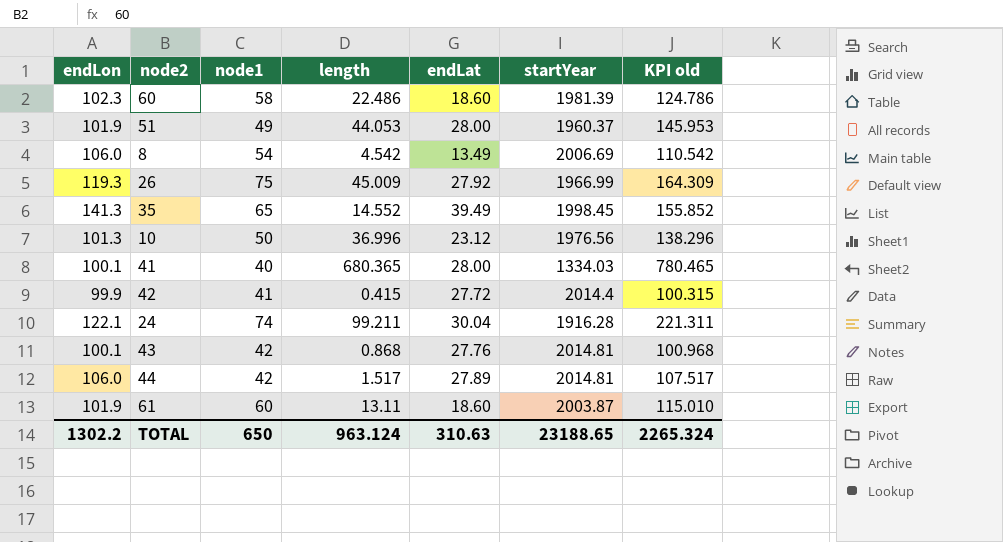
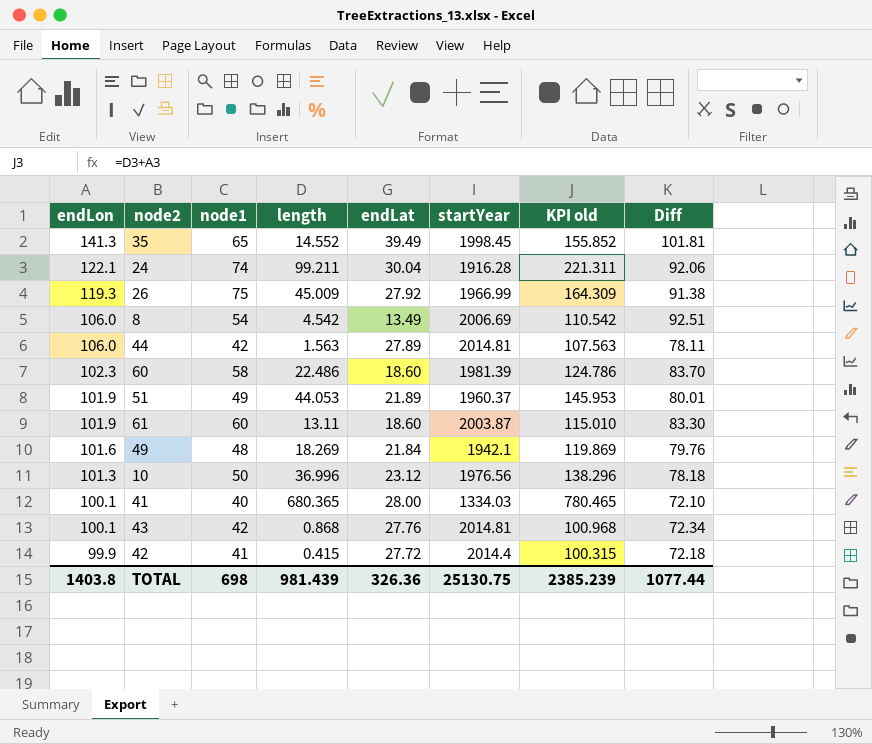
row order: none -> endLon descending
column Diff | formula: none -> [endLon] - [endLat]
44 | length: 1.517 -> 1.563
44 | KPI old: 107.517 -> 107.563
51 | endLat: 28.00 -> 21.89
row 49: none -> 101.6 | 48 | 18.269 | 21.84 | 1942.1 | 119.869 | 79.76
TOTAL | endLon: 1302.2 -> 1403.8
TOTAL | node1: 650 -> 698
TOTAL | length: 963.124 -> 981.439
TOTAL | endLat: 310.63 -> 326.36
TOTAL | startYear: 23188.65 -> 25130.75
TOTAL | KPI old: 2265.324 -> 2385.239

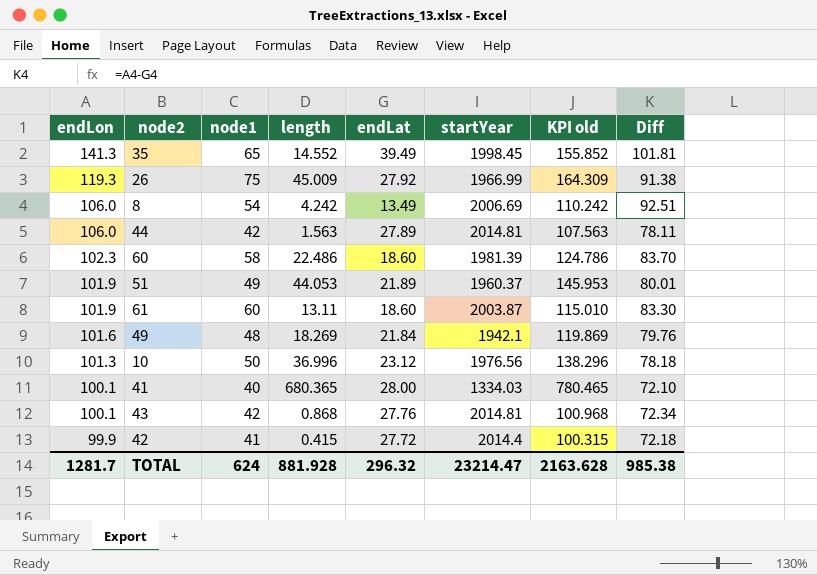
row 24: 122.1 | 74 | 99.211 | 30.04 | 1916.28 | 221.311 | 92.06 -> none
8 | length: 4.542 -> 4.242
8 | KPI old: 110.542 -> 110.242
TOTAL | endLon: 1403.8 -> 1281.7
TOTAL | node1: 698 -> 624
TOTAL | length: 981.439 -> 881.928
TOTAL | endLat: 326.36 -> 296.32
TOTAL | startYear: 25130.75 -> 23214.47
TOTAL | KPI old: 2385.239 -> 2163.628
TOTAL | Diff: 1077.44 -> 985.38

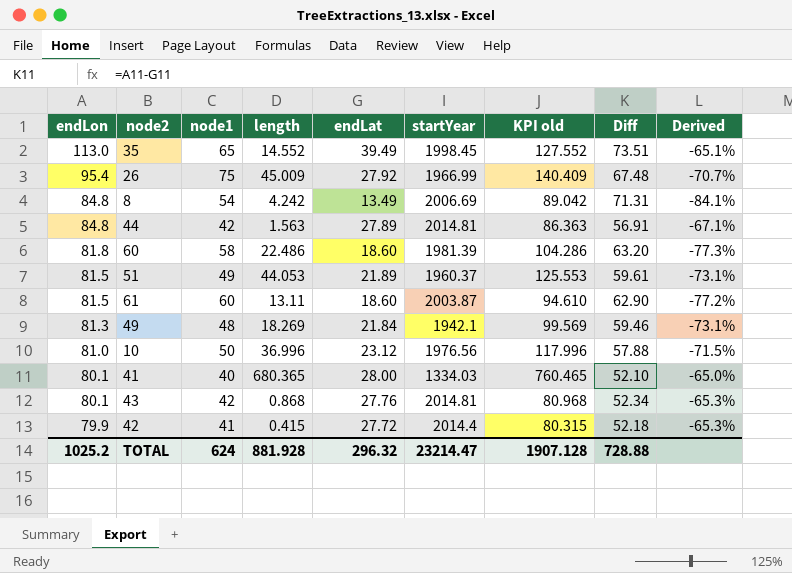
column Derived | formula: none -> ([endLat] - [endLon]) / [endLon]
35 | endLon: 141.3 -> 113.0
35 | KPI old: 155.852 -> 127.552
35 | Diff: 101.81 -> 73.51
26 | endLon: 119.3 -> 95.4
26 | KPI old: 164.309 -> 140.409
26 | Diff: 91.38 -> 67.48
8 | endLon: 106.0 -> 84.8
8 | KPI old: 110.242 -> 89.042
8 | Diff: 92.51 -> 71.31
44 | endLon: 106.0 -> 84.8
44 | KPI old: 107.563 -> 86.363
44 | Diff: 78.11 -> 56.91
60 | endLon: 102.3 -> 81.8
60 | KPI old: 124.786 -> 104.286
60 | Diff: 83.70 -> 63.20
51 | endLon: 101.9 -> 81.5
51 | KPI old: 145.953 -> 125.553
51 | Diff: 80.01 -> 59.61
61 | endLon: 101.9 -> 81.5
61 | KPI old: 115.010 -> 94.610
61 | Diff: 83.30 -> 62.90
49 | endLon: 101.6 -> 81.3
49 | KPI old: 119.869 -> 99.569
49 | Diff: 79.76 -> 59.46
10 | endLon: 101.3 -> 81.0
10 | KPI old: 138.296 -> 117.996
10 | Diff: 78.18 -> 57.88
41 | endLon: 100.1 -> 80.1
41 | KPI old: 780.465 -> 760.465
41 | Diff: 72.10 -> 52.10
43 | endLon: 100.1 -> 80.1
43 | KPI old: 100.968 -> 80.968
43 | Diff: 72.34 -> 52.34
42 | endLon: 99.9 -> 79.9
42 | KPI old: 100.315 -> 80.315
42 | Diff: 72.18 -> 52.18
TOTAL | endLon: 1281.7 -> 1025.2
TOTAL | KPI old: 2163.628 -> 1907.128
TOTAL | Diff: 985.38 -> 728.88

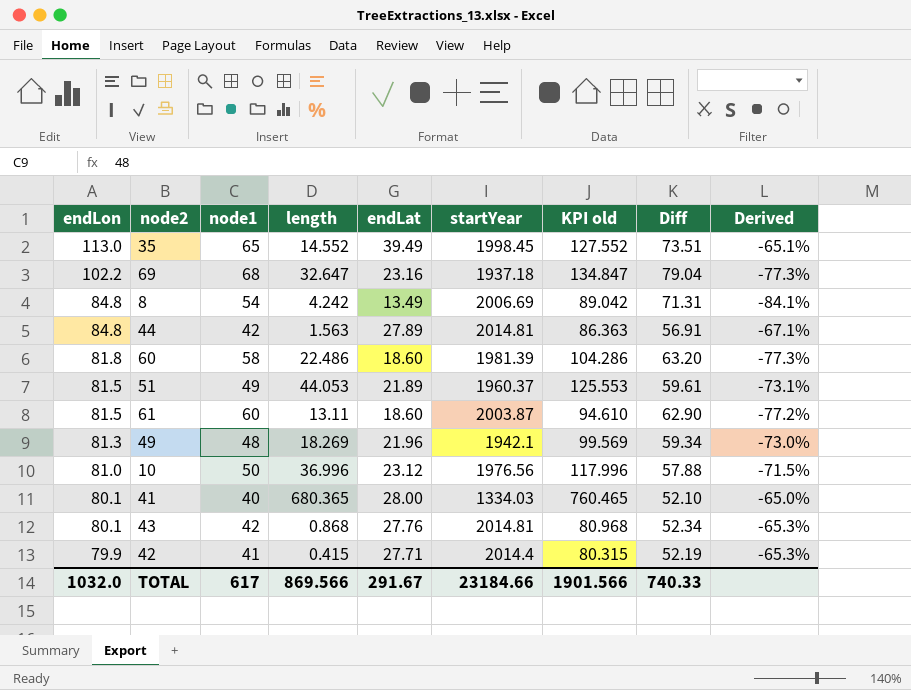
row 26: 95.4 | 75 | 45.009 | 27.92 | 1966.99 | 140.409 | 67.48 | -70.7% -> none
row 69: none -> 102.2 | 68 | 32.647 | 23.16 | 1937.18 | 134.847 | 79.04 | -77.3%
49 | endLat: 21.84 -> 21.96
49 | Diff: 59.46 -> 59.34
49 | Derived: -73.1% -> -73.0%
42 | endLat: 27.72 -> 27.71
42 | Diff: 52.18 -> 52.19
TOTAL | endLon: 1025.2 -> 1032.0
TOTAL | node1: 624 -> 617
TOTAL | length: 881.928 -> 869.566
TOTAL | endLat: 296.32 -> 291.67
TOTAL | startYear: 23214.47 -> 23184.66
TOTAL | KPI old: 1907.128 -> 1901.566
TOTAL | Diff: 728.88 -> 740.33

